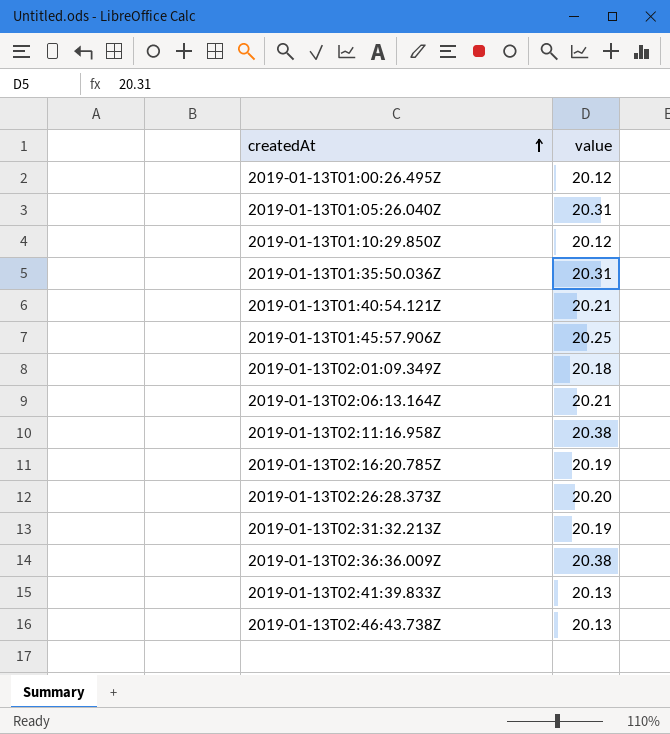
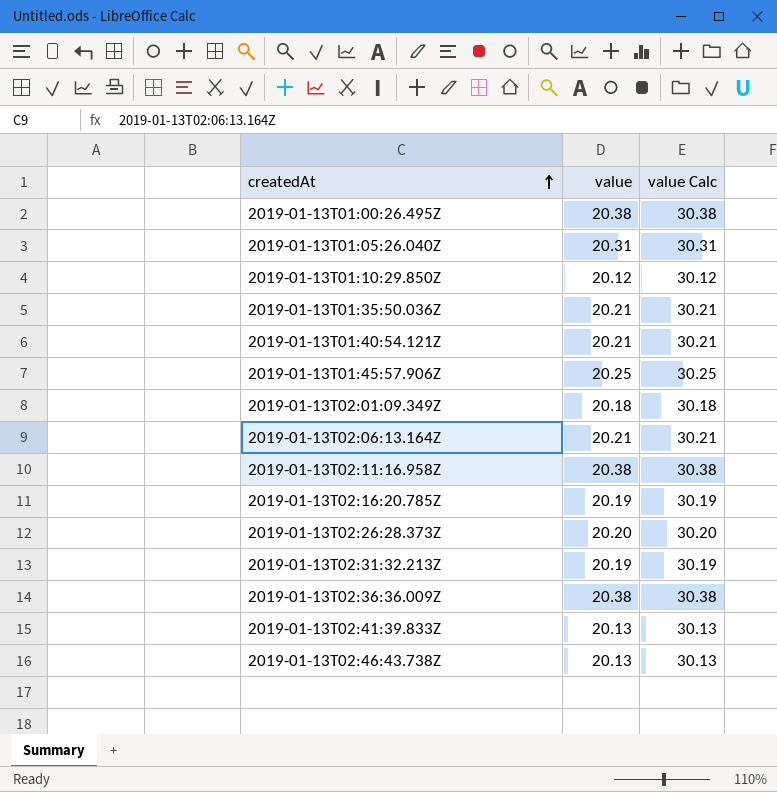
column value Calc | formula: none -> [value] + 10
2019-01-13T01:00:26.495Z | value: 20.12 -> 20.38
2019-01-13T01:35:50.036Z | value: 20.31 -> 20.21

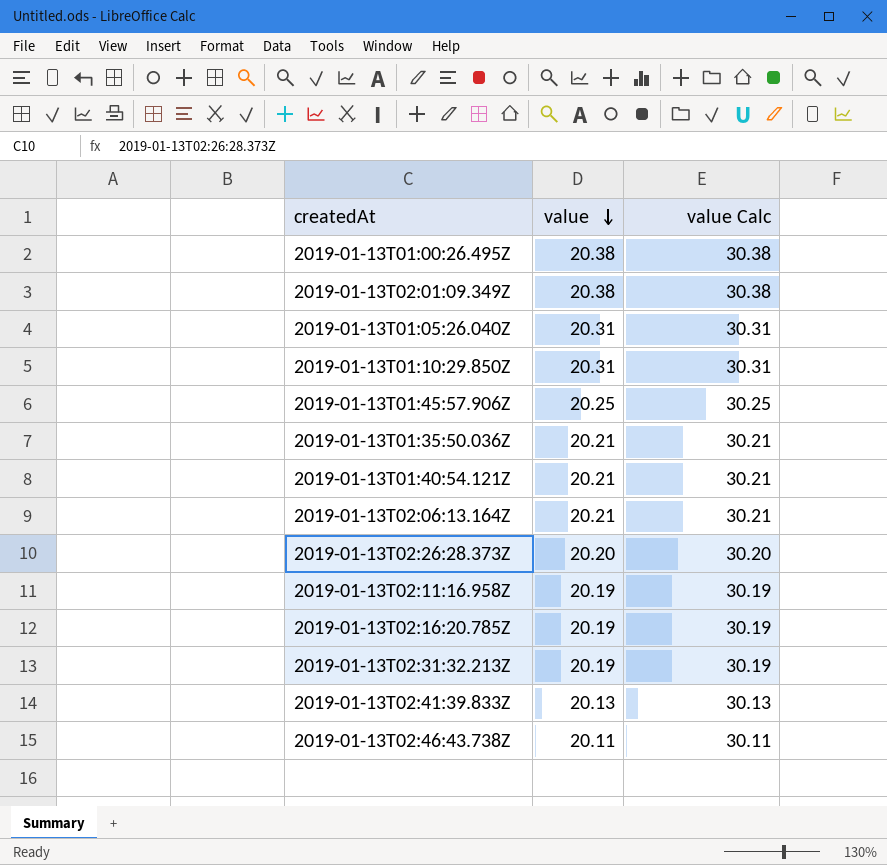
row order: createdAt ascending -> value descending
row 2019-01-13T02:36:36.009Z: 20.38 | 30.38 -> none
2019-01-13T02:01:09.349Z | value: 20.18 -> 20.38
2019-01-13T02:01:09.349Z | value Calc: 30.18 -> 30.38
2019-01-13T01:10:29.850Z | value: 20.12 -> 20.31
2019-01-13T01:10:29.850Z | value Calc: 30.12 -> 30.31
2019-01-13T02:11:16.958Z | value: 20.38 -> 20.19
2019-01-13T02:11:16.958Z | value Calc: 30.38 -> 30.19
2019-01-13T02:46:43.738Z | value: 20.13 -> 20.11
2019-01-13T02:46:43.738Z | value Calc: 30.13 -> 30.11

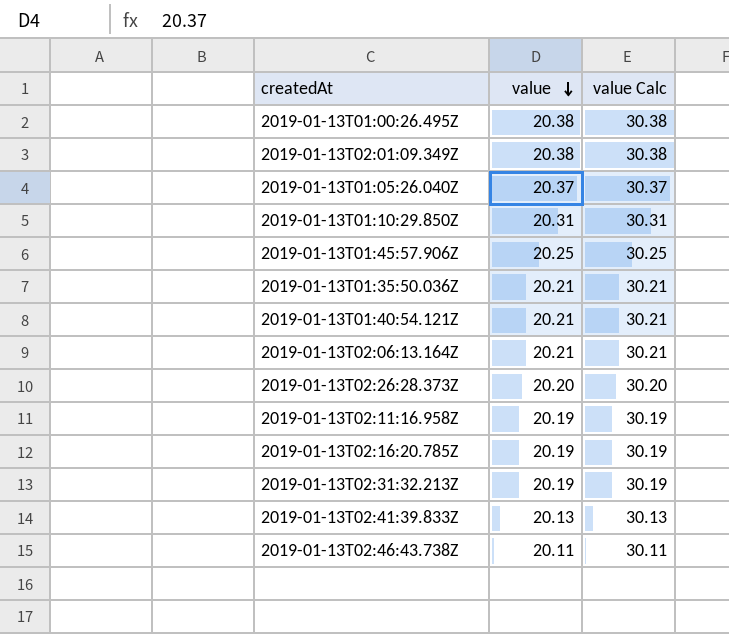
2019-01-13T01:05:26.040Z | value: 20.31 -> 20.37
2019-01-13T01:05:26.040Z | value Calc: 30.31 -> 30.37

